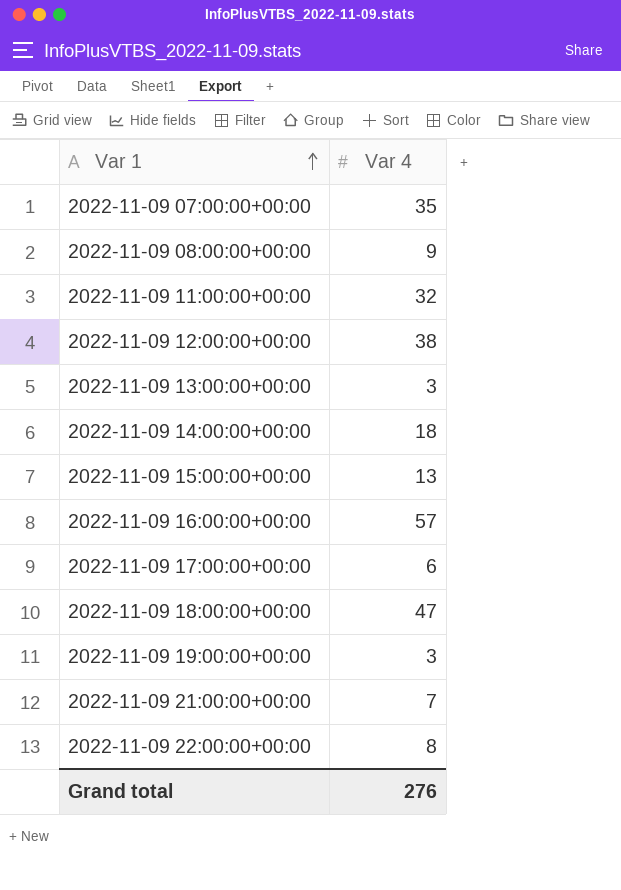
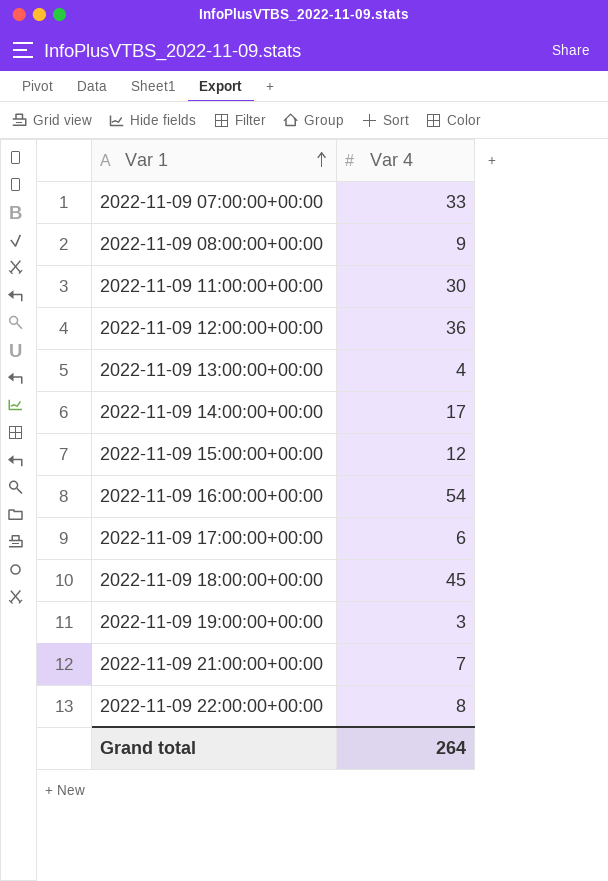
2022-11-09 07:00:00+00:00 | Var 4: 35 -> 33
2022-11-09 11:00:00+00:00 | Var 4: 32 -> 30
2022-11-09 12:00:00+00:00 | Var 4: 38 -> 36
2022-11-09 13:00:00+00:00 | Var 4: 3 -> 4
2022-11-09 14:00:00+00:00 | Var 4: 18 -> 17
2022-11-09 15:00:00+00:00 | Var 4: 13 -> 12
2022-11-09 16:00:00+00:00 | Var 4: 57 -> 54
2022-11-09 18:00:00+00:00 | Var 4: 47 -> 45
Grand total | Var 4: 276 -> 264

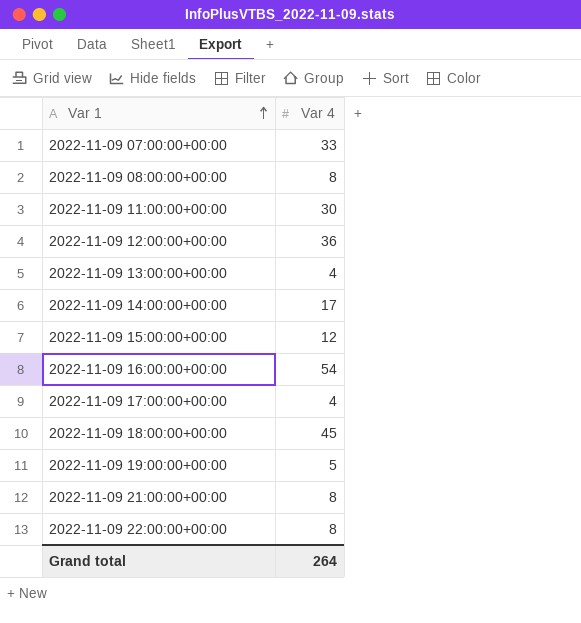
2022-11-09 08:00:00+00:00 | Var 4: 9 -> 8
2022-11-09 17:00:00+00:00 | Var 4: 6 -> 4
2022-11-09 19:00:00+00:00 | Var 4: 3 -> 5
2022-11-09 21:00:00+00:00 | Var 4: 7 -> 8

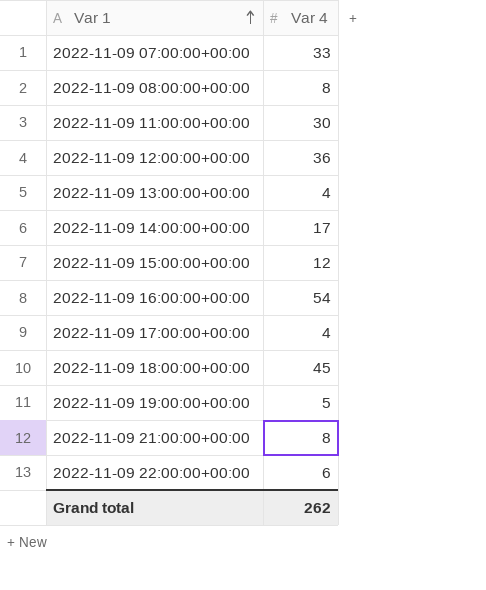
2022-11-09 22:00:00+00:00 | Var 4: 8 -> 6
Grand total | Var 4: 264 -> 262

